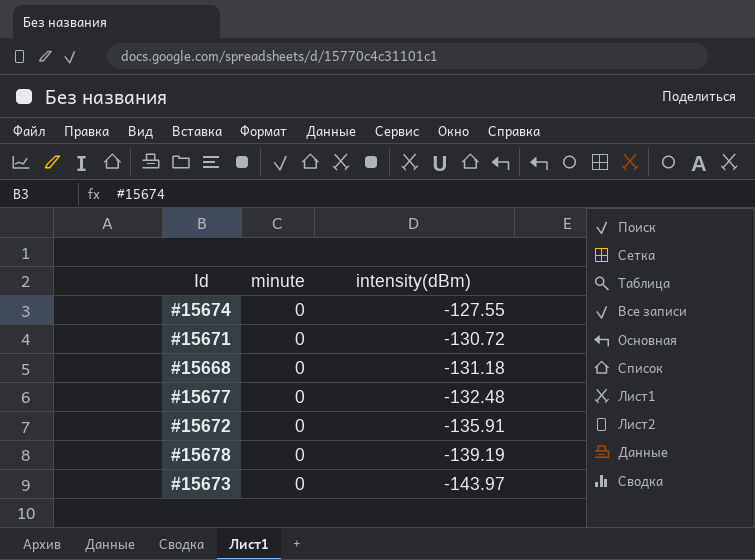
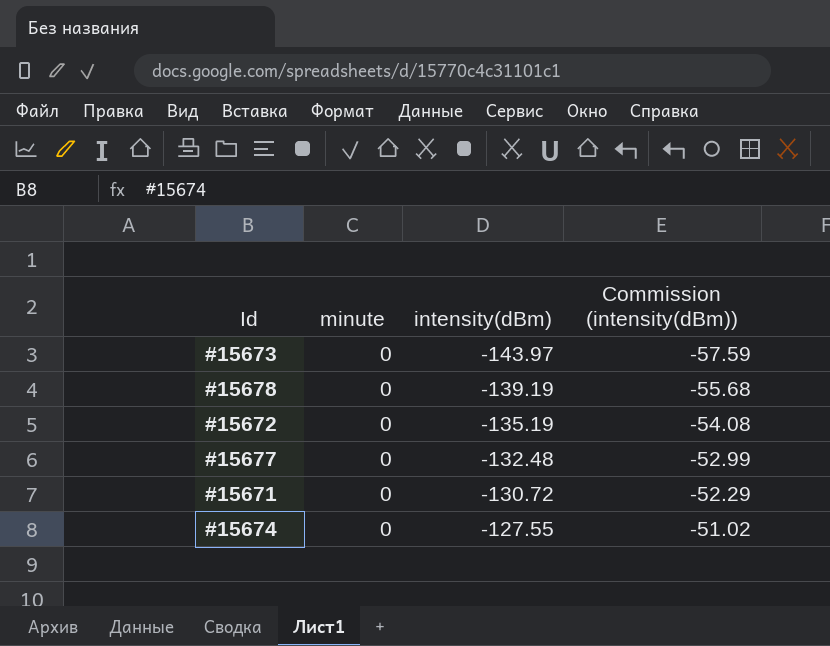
row order: intensity(dBm) descending -> intensity(dBm) ascending
column Commission (intensity(dBm)) | formula: none -> [intensity(dBm)] * 0.4
row #15668: 0 | -131.18 -> none
#15672 | intensity(dBm): -135.91 -> -135.19

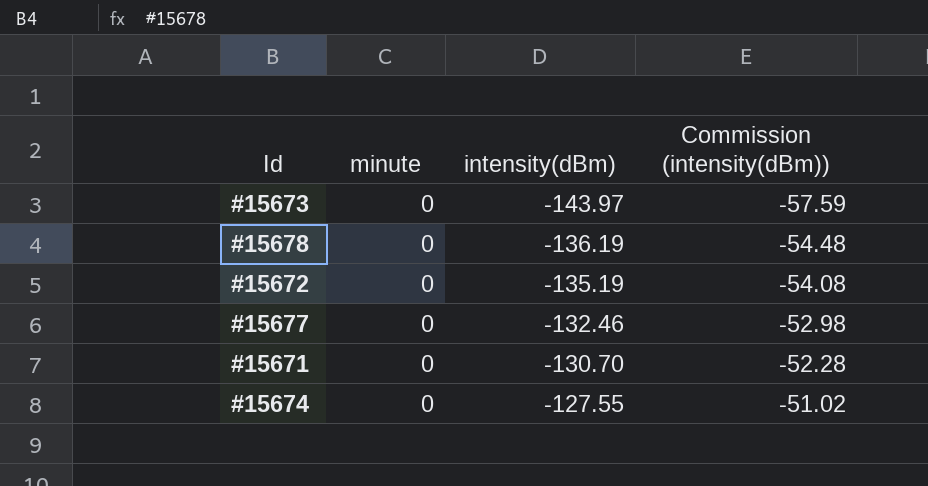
#15678 | intensity(dBm): -139.19 -> -136.19
#15678 | Commission (intensity(dBm)): -55.68 -> -54.48
#15677 | intensity(dBm): -132.48 -> -132.46
#15677 | Commission (intensity(dBm)): -52.99 -> -52.98
#15671 | intensity(dBm): -130.72 -> -130.70
#15671 | Commission (intensity(dBm)): -52.29 -> -52.28

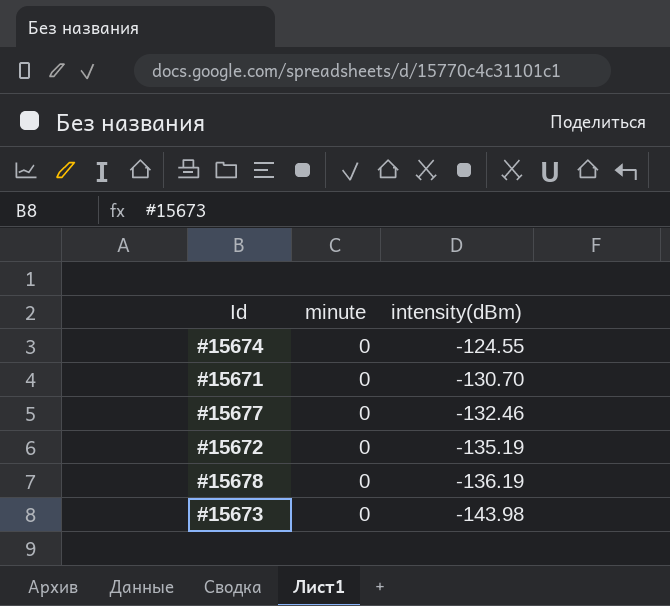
row order: intensity(dBm) ascending -> intensity(dBm) descending
column Commission (intensity(dBm)) | formula: [intensity(dBm)] * 0.4 -> none
#15674 | intensity(dBm): -127.55 -> -124.55
#15673 | intensity(dBm): -143.97 -> -143.98

